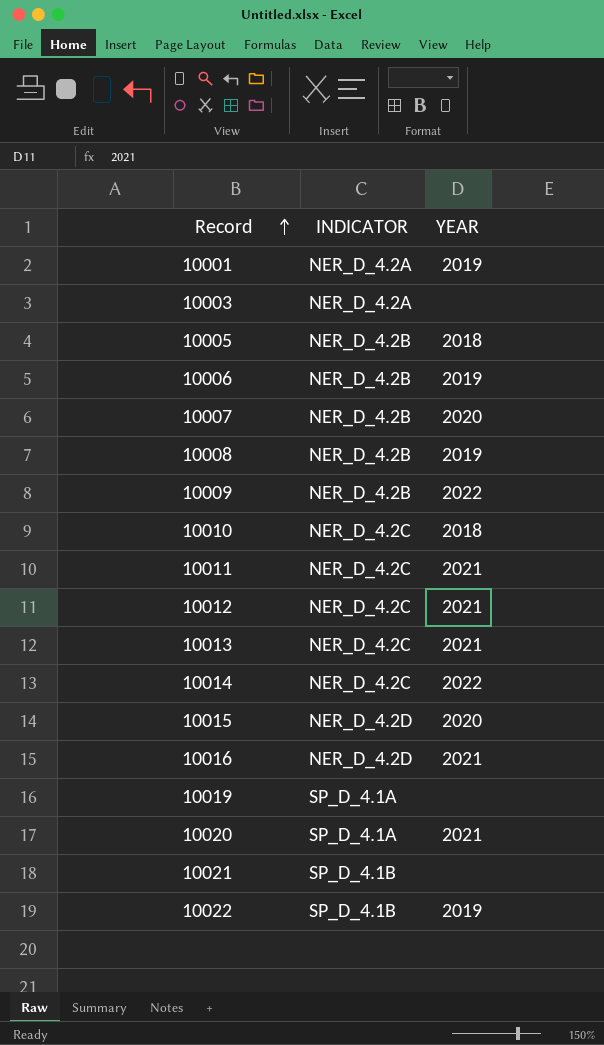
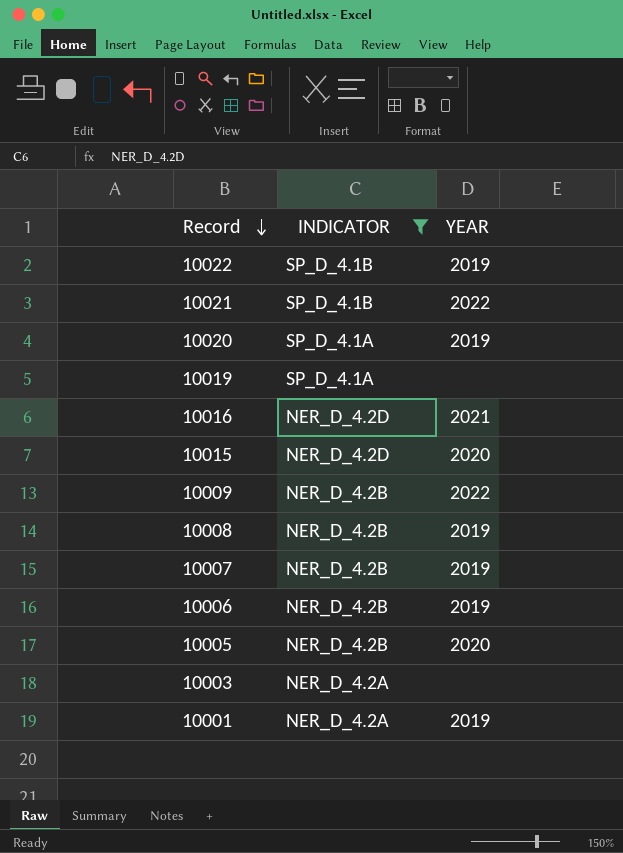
filter: none -> INDICATOR != NER_D_4.2C
row order: Record ascending -> Record descending
10021 | YEAR: none -> 2022
10020 | YEAR: 2021 -> 2019
10007 | YEAR: 2020 -> 2019
10005 | YEAR: 2018 -> 2020

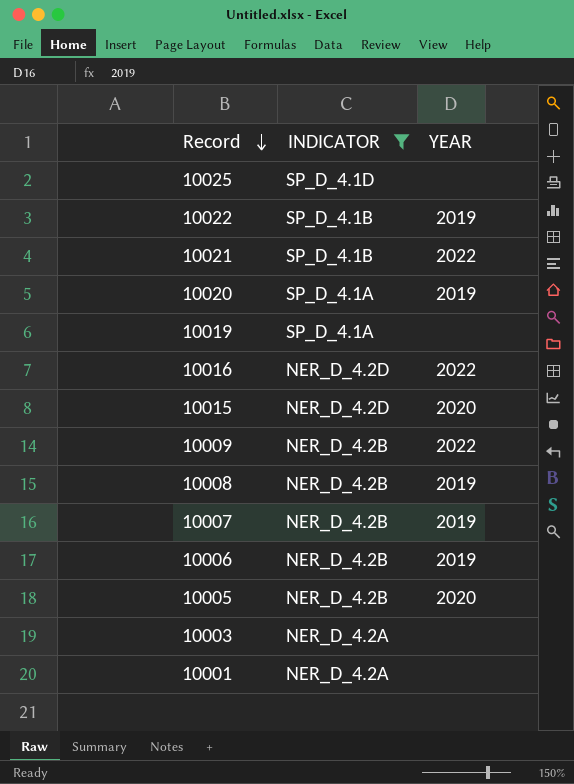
row 10025: none -> SP_D_4.1D | none
10016 | YEAR: 2021 -> 2022
10001 | YEAR: 2019 -> none

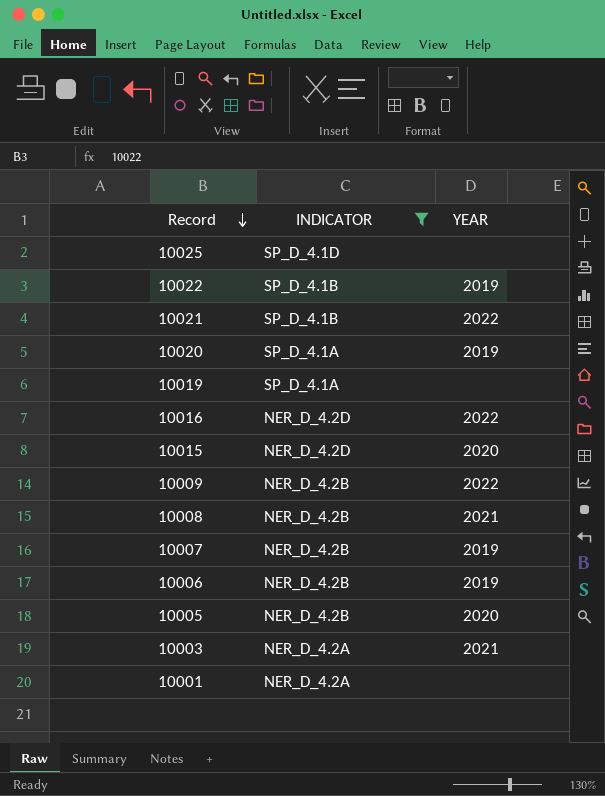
10008 | YEAR: 2019 -> 2021
10003 | YEAR: none -> 2021

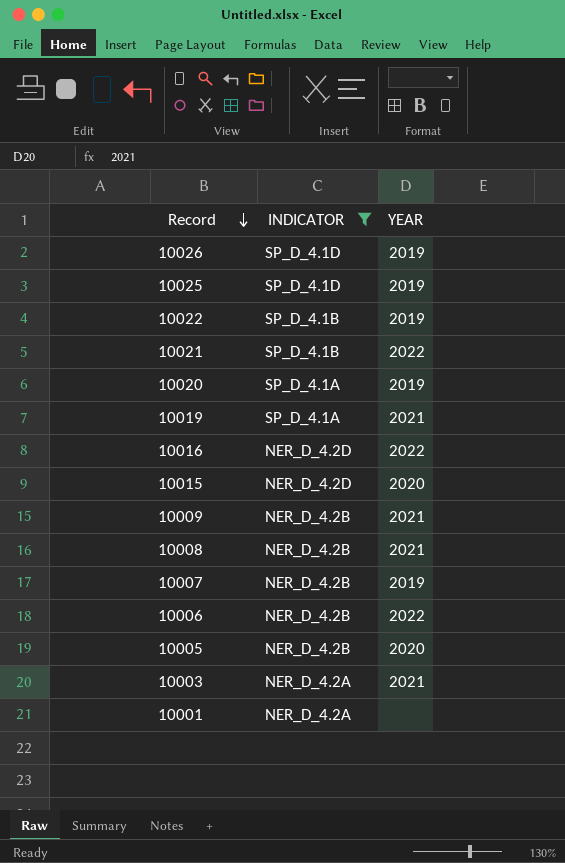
row 10026: none -> SP_D_4.1D | 2019
10025 | YEAR: none -> 2019
10019 | YEAR: none -> 2021
10009 | YEAR: 2022 -> 2021
10006 | YEAR: 2019 -> 2022

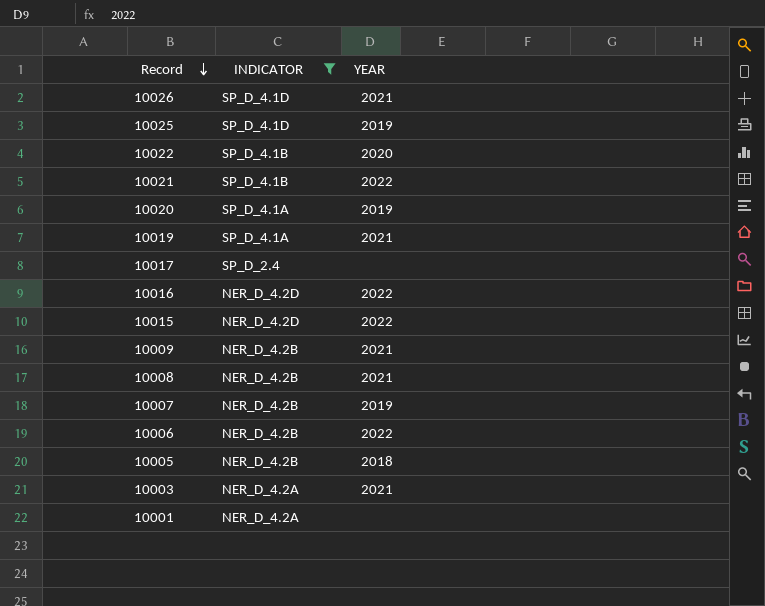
10026 | YEAR: 2019 -> 2021
10022 | YEAR: 2019 -> 2020
row 10017: none -> SP_D_2.4 | none
10015 | YEAR: 2020 -> 2022
10005 | YEAR: 2020 -> 2018

